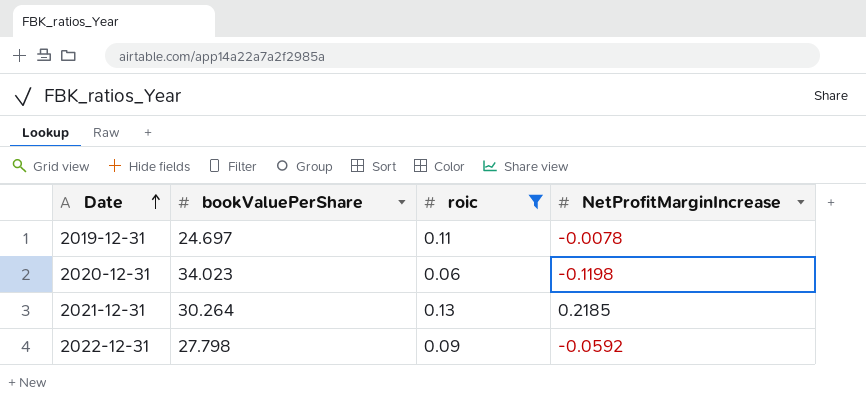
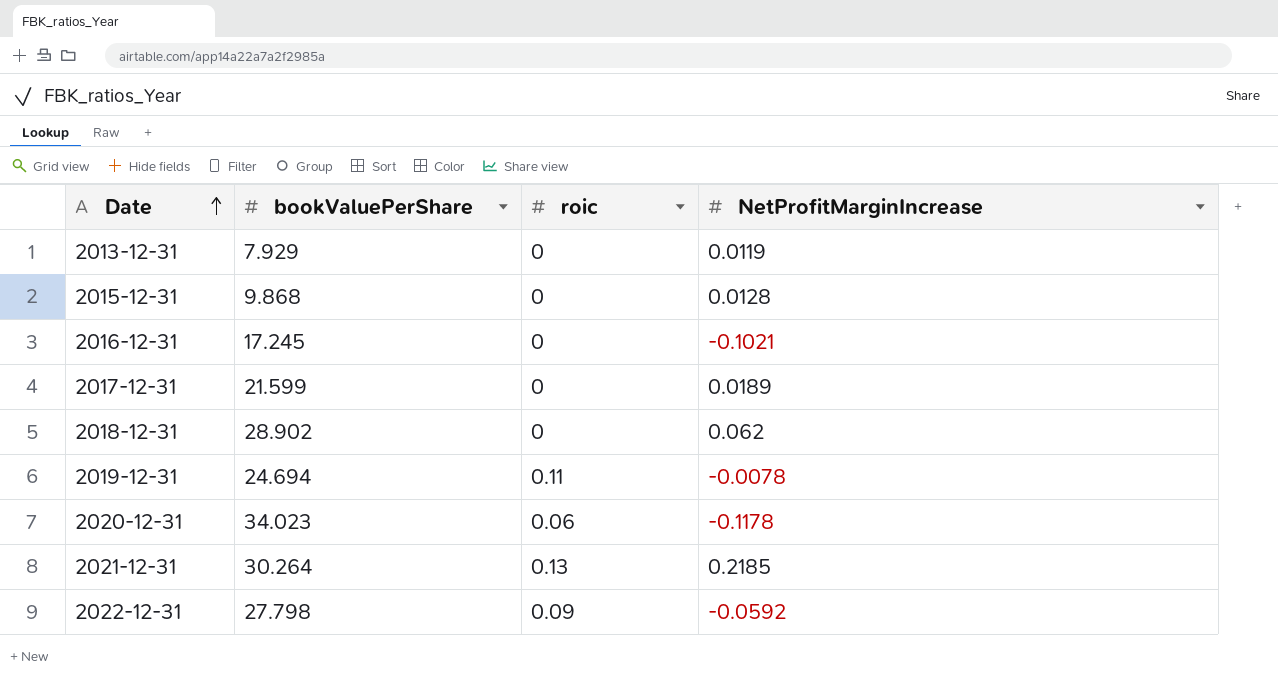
filter: roic != 0 -> none
2019-12-31 | bookValuePerShare: 24.697 -> 24.694
2020-12-31 | NetProfitMarginIncrease: -0.1198 -> -0.1178

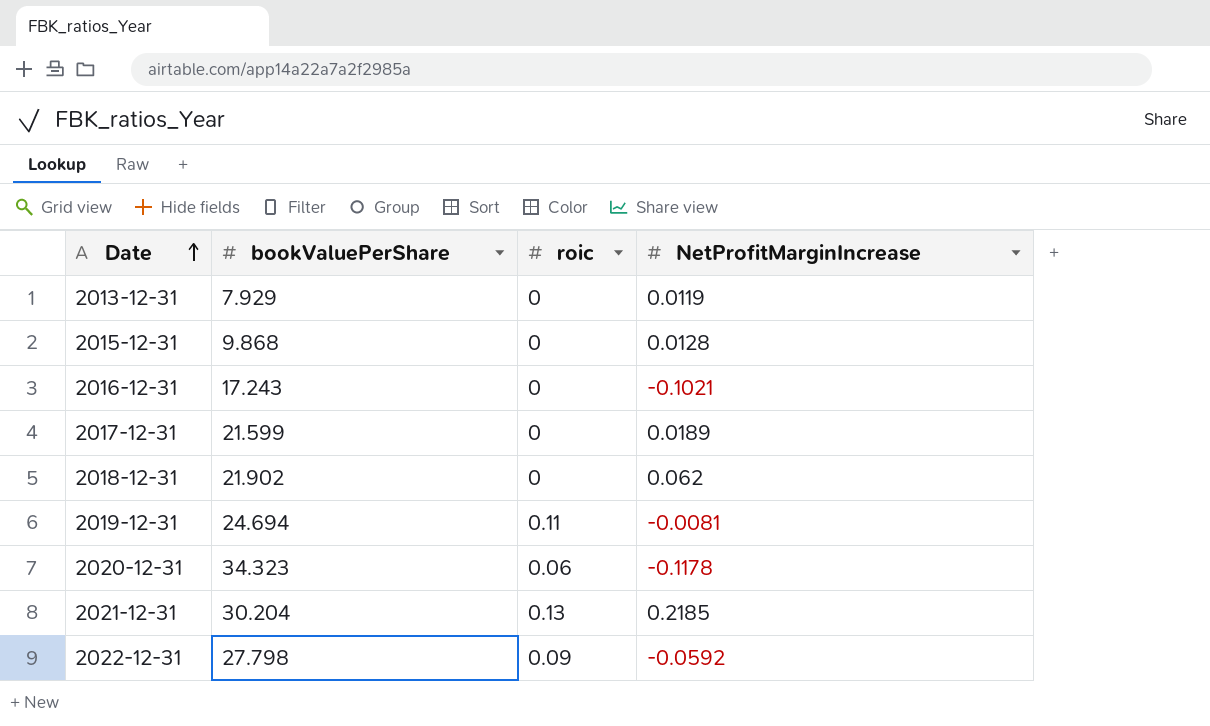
2016-12-31 | bookValuePerShare: 17.245 -> 17.243
2018-12-31 | bookValuePerShare: 28.902 -> 21.902
2019-12-31 | NetProfitMarginIncrease: -0.0078 -> -0.0081
2020-12-31 | bookValuePerShare: 34.023 -> 34.323
2021-12-31 | bookValuePerShare: 30.264 -> 30.204

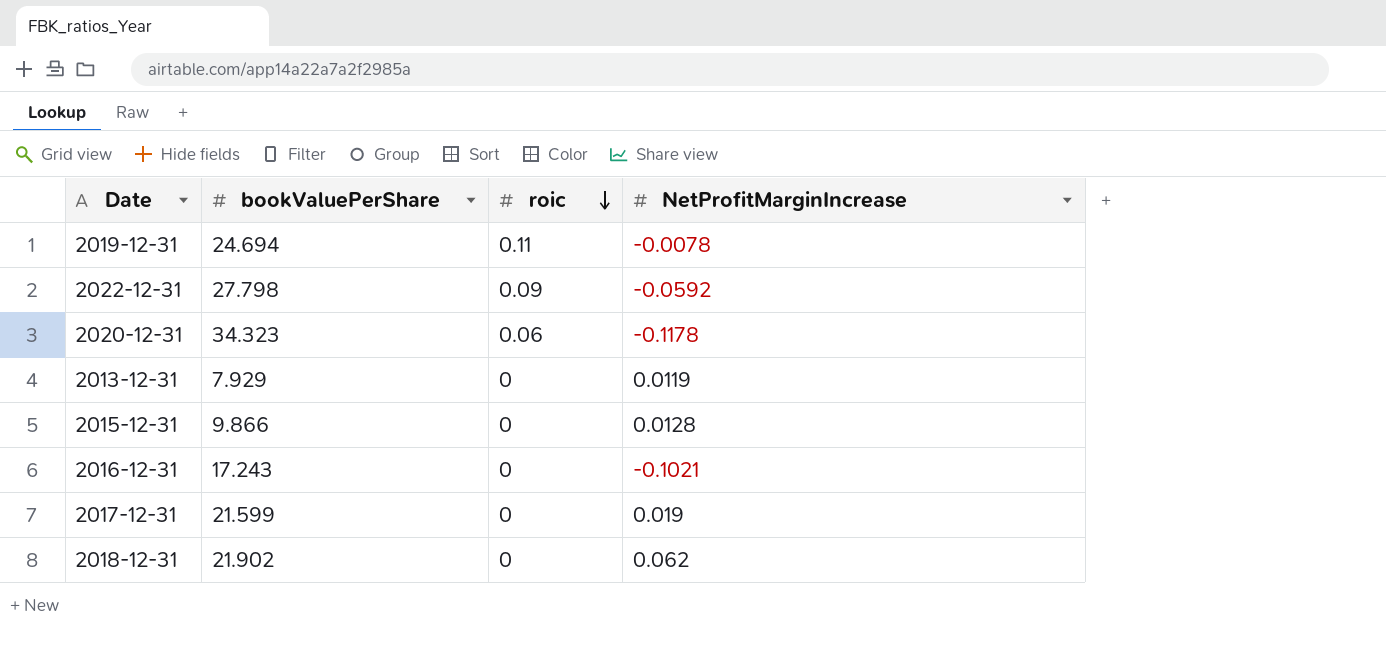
row order: Date ascending -> roic descending
row 2021-12-31: 30.204 | 0.13 | 0.2185 -> none
2019-12-31 | NetProfitMarginIncrease: -0.0081 -> -0.0078
2015-12-31 | bookValuePerShare: 9.868 -> 9.866
2017-12-31 | NetProfitMarginIncrease: 0.0189 -> 0.019

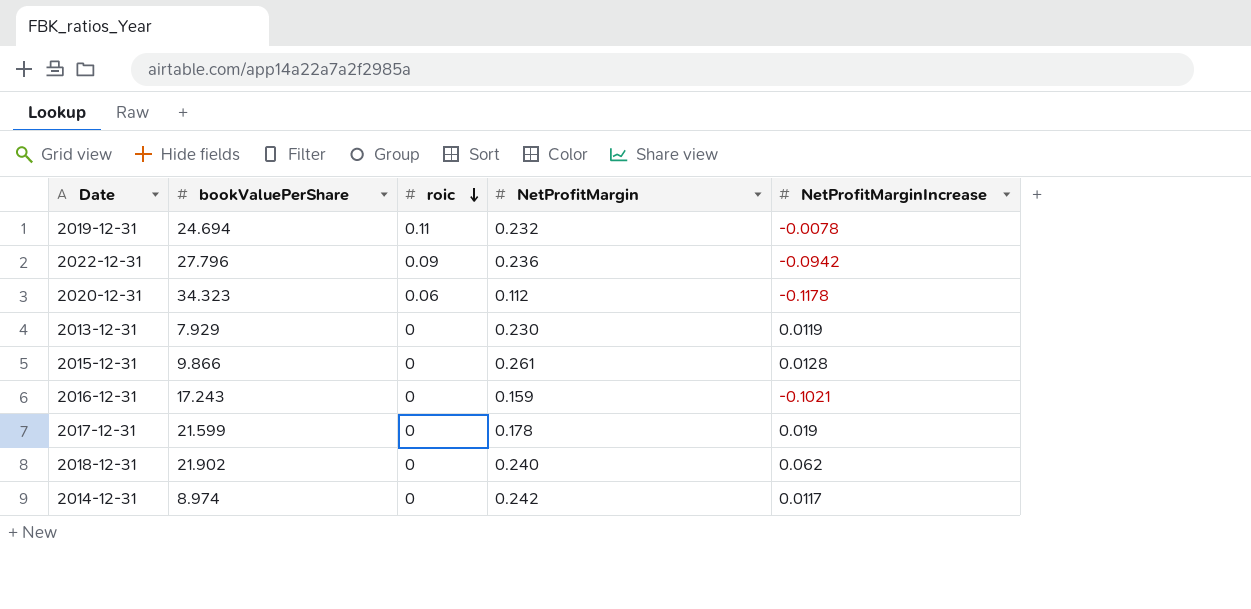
column NetProfitMargin | position: none -> 4
2022-12-31 | bookValuePerShare: 27.798 -> 27.796
2022-12-31 | NetProfitMarginIncrease: -0.0592 -> -0.0942
row 2014-12-31: none -> 8.974 | 0 | 0.242 | 0.0117

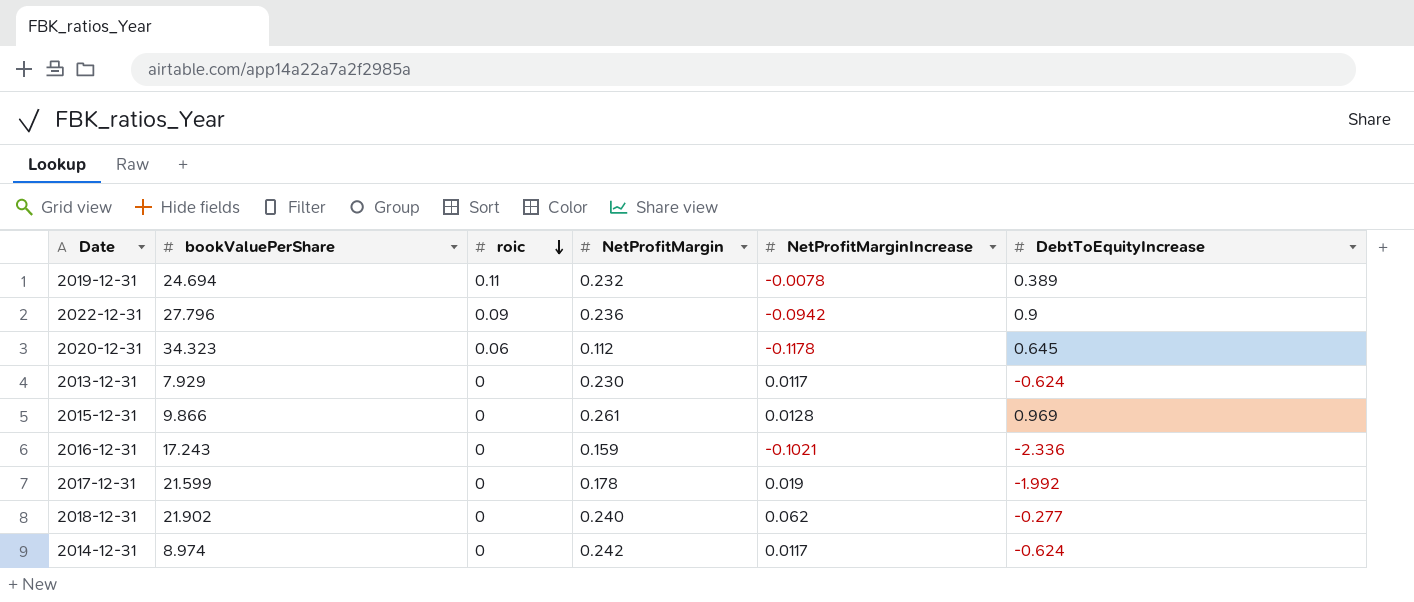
column DebtToEquityIncrease | position: none -> 6
2013-12-31 | NetProfitMarginIncrease: 0.0119 -> 0.0117

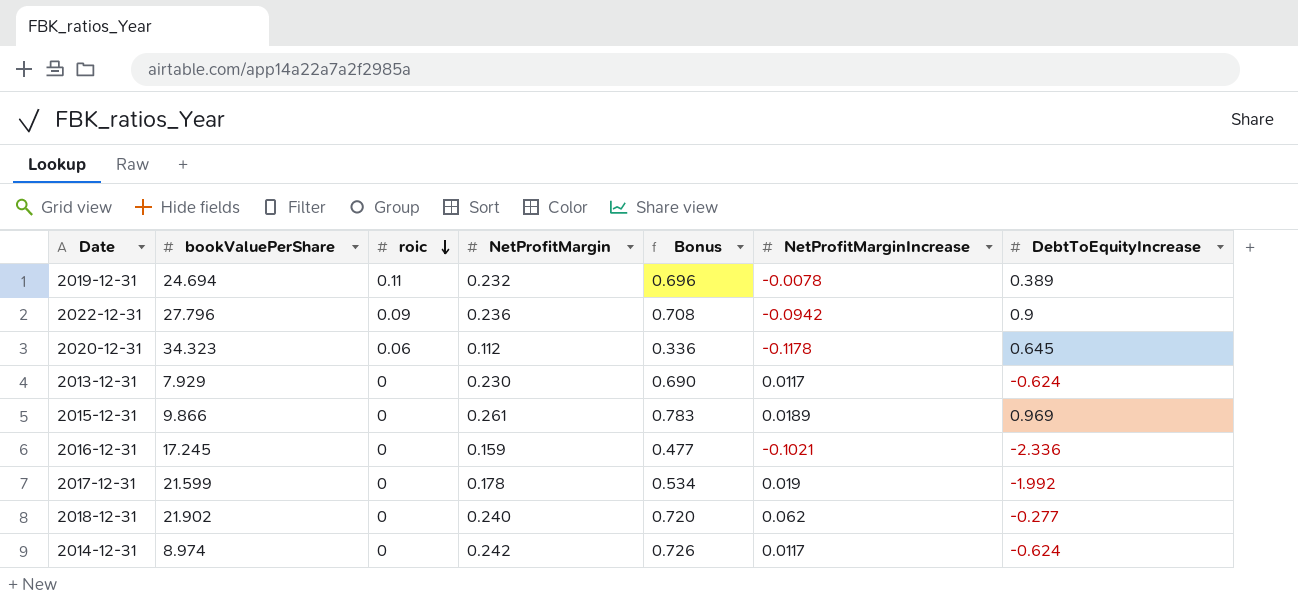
column Bonus | formula: none -> [NetProfitMargin] * 3
2015-12-31 | NetProfitMarginIncrease: 0.0128 -> 0.0189
2016-12-31 | bookValuePerShare: 17.243 -> 17.245

